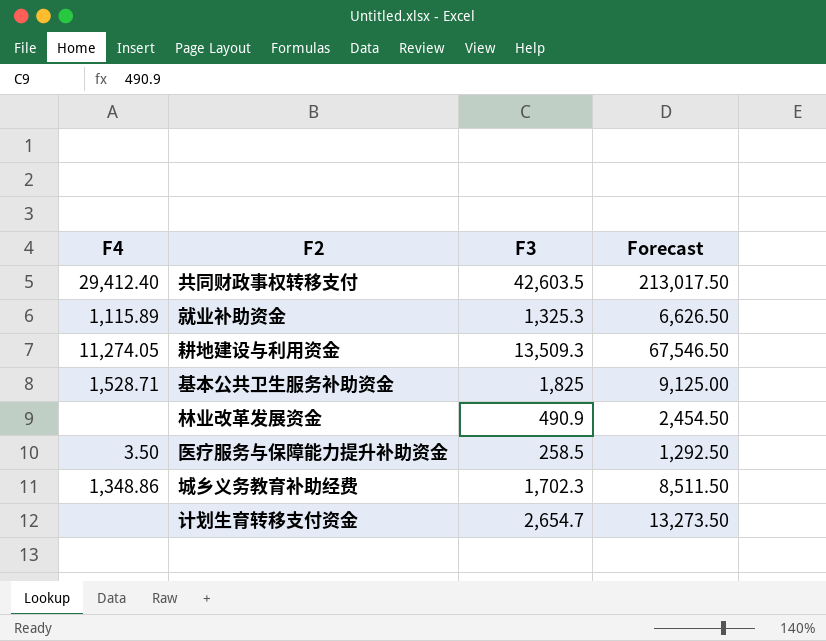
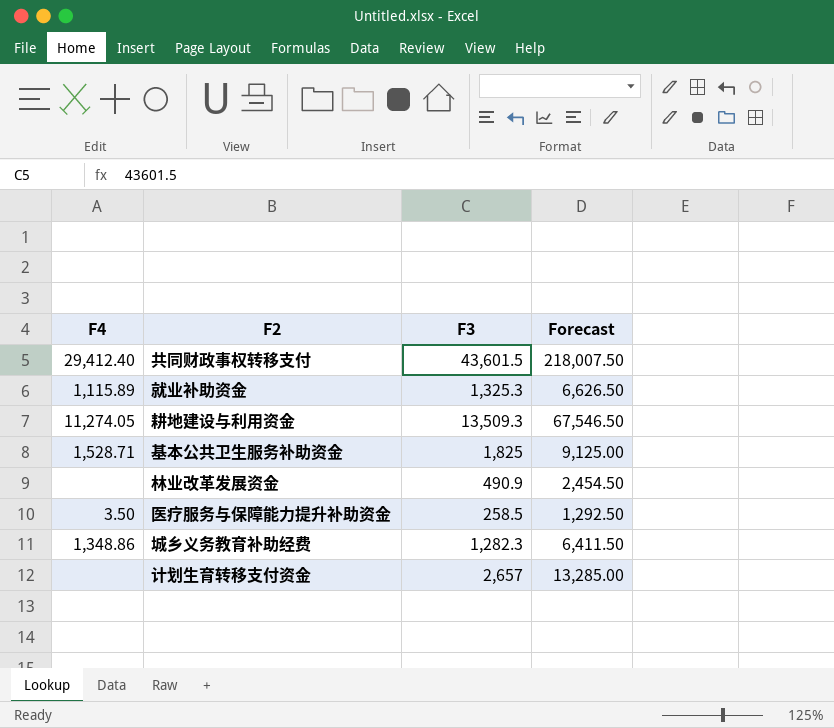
共同财政事权转移支付 | F3: 42,603.5 -> 43,601.5
共同财政事权转移支付 | Forecast: 213,017.50 -> 218,007.50
城乡义务教育补助经费 | F3: 1,702.3 -> 1,282.3
城乡义务教育补助经费 | Forecast: 8,511.50 -> 6,411.50
计划生育转移支付资金 | F3: 2,654.7 -> 2,657
计划生育转移支付资金 | Forecast: 13,273.50 -> 13,285.00

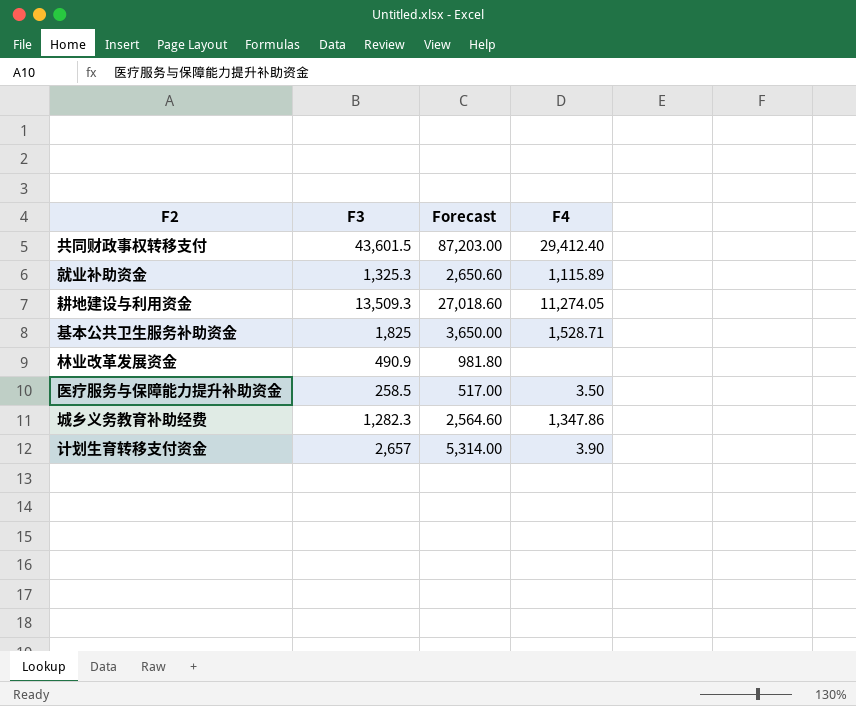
column Forecast | formula: [F3] * 5 -> [F3] * 2
column F4 | position: 1 -> 4
城乡义务教育补助经费 | F4: 1,348.86 -> 1,347.86
计划生育转移支付资金 | F4: none -> 3.90

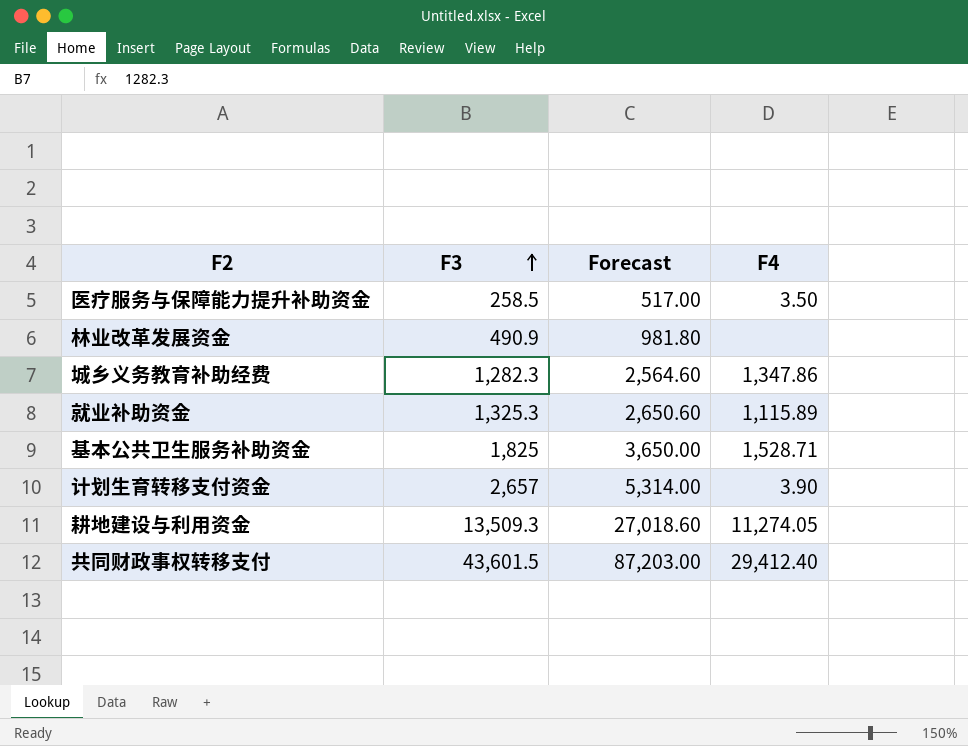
row order: none -> F3 ascending

